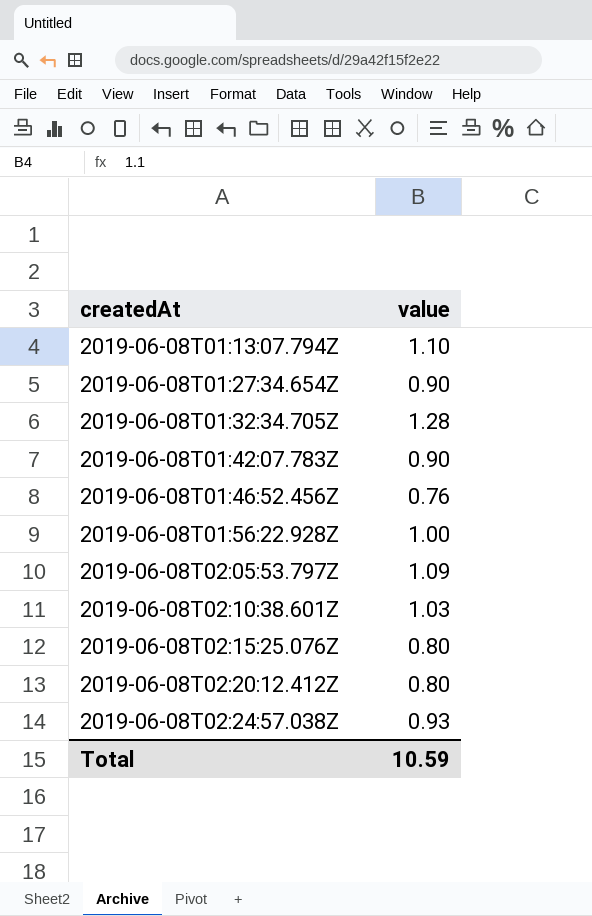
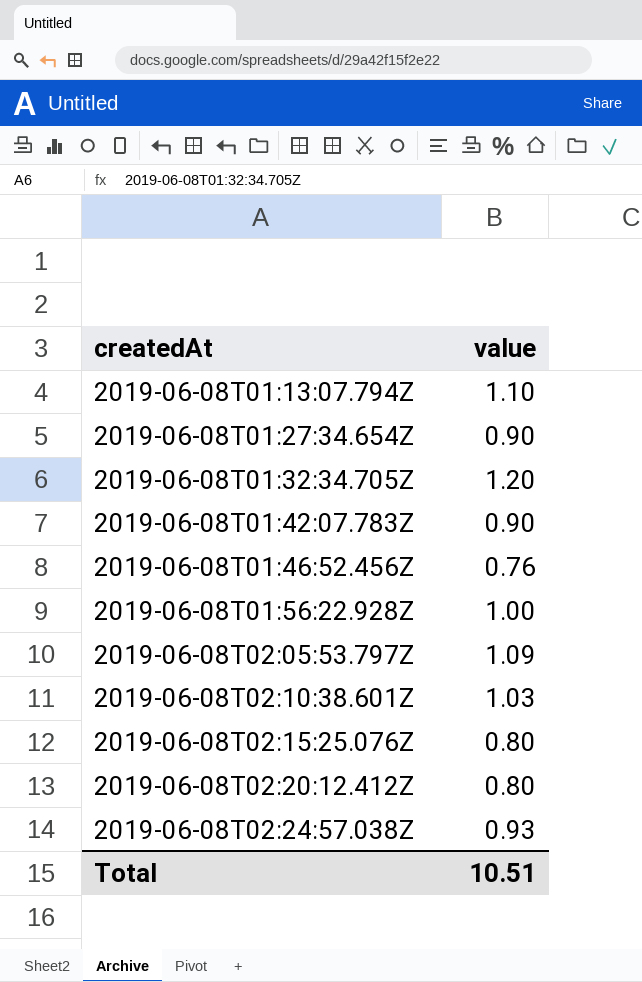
2019-06-08T01:32:34.705Z | value: 1.28 -> 1.20
Total | value: 10.59 -> 10.51

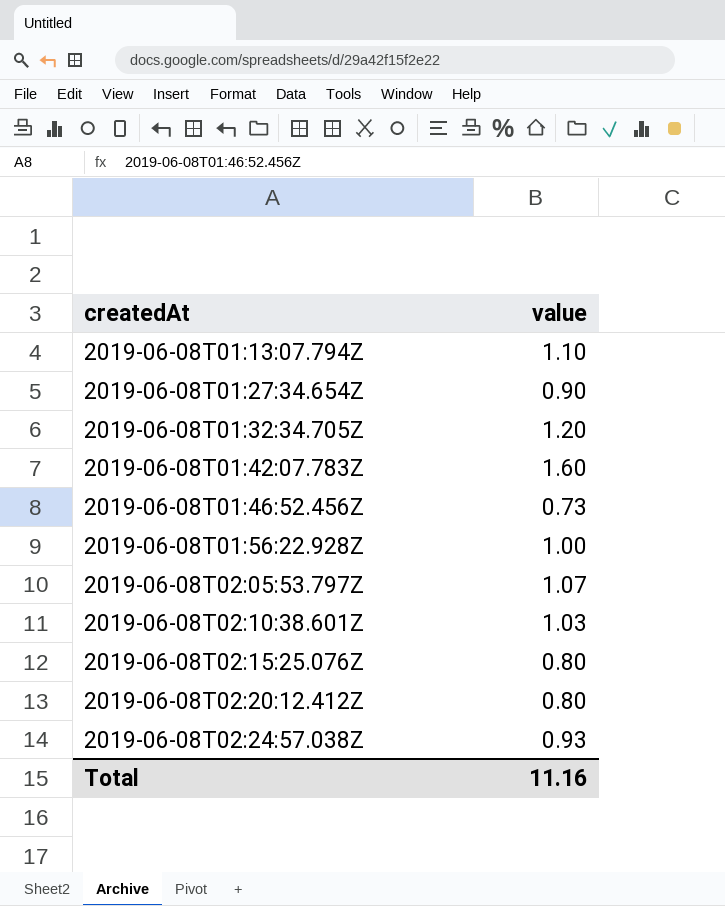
2019-06-08T01:42:07.783Z | value: 0.90 -> 1.60
2019-06-08T01:46:52.456Z | value: 0.76 -> 0.73
2019-06-08T02:05:53.797Z | value: 1.09 -> 1.07
Total | value: 10.51 -> 11.16

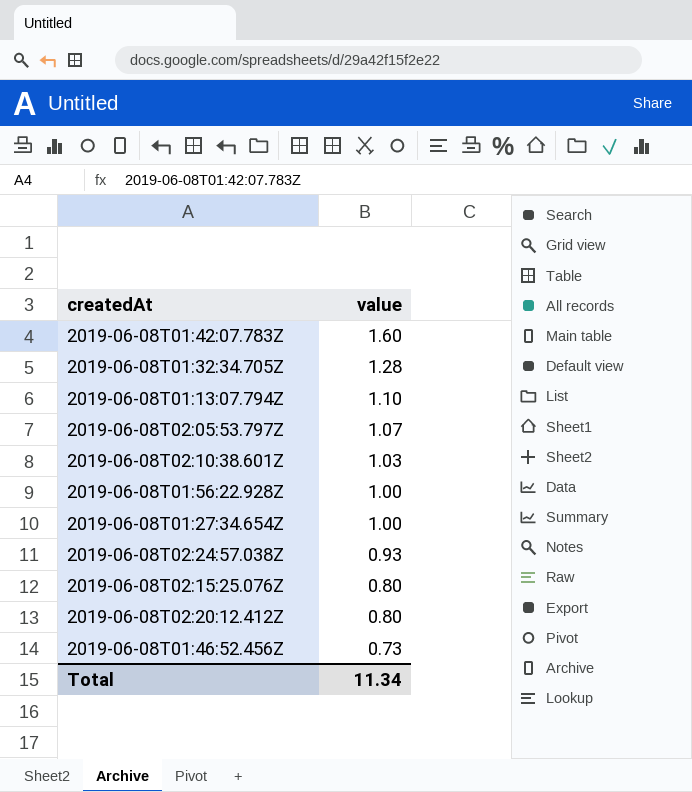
row order: createdAt ascending -> value descending
2019-06-08T01:32:34.705Z | value: 1.20 -> 1.28
2019-06-08T01:27:34.654Z | value: 0.90 -> 1.00
Total | value: 11.16 -> 11.34

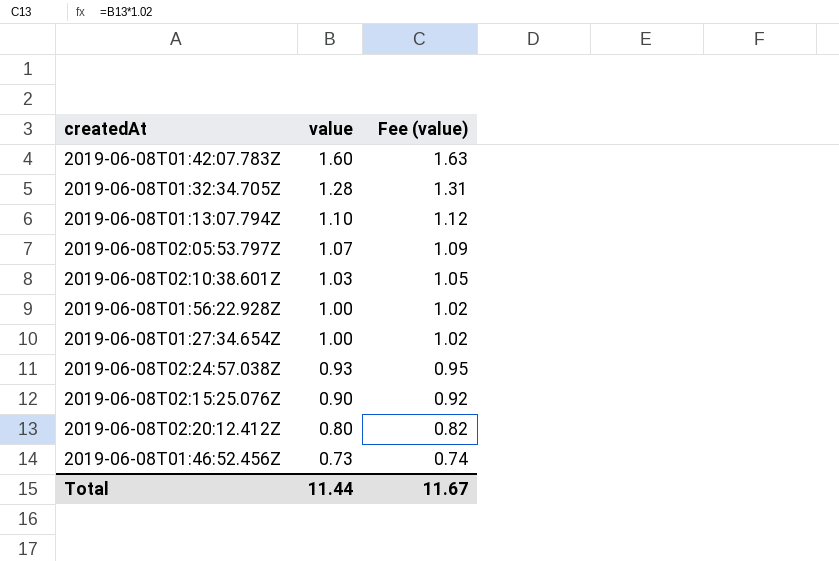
column Fee (value) | formula: none -> [value] * 1.02
2019-06-08T02:15:25.076Z | value: 0.80 -> 0.90
Total | value: 11.34 -> 11.44

